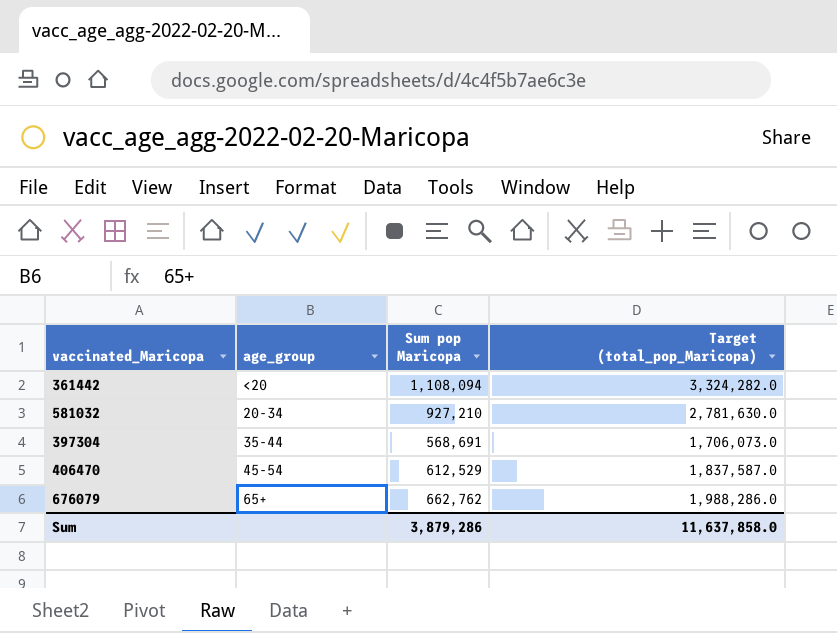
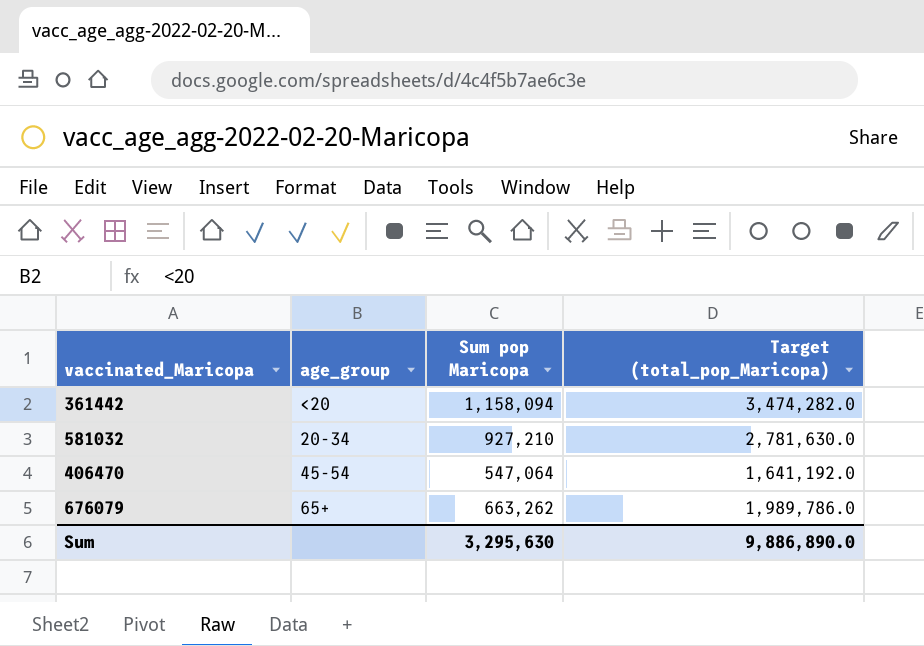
row 397304: 35-44 | 568,691 | 1,706,073.0 -> none
361442 | Sum pop Maricopa: 1,108,094 -> 1,158,094
361442 | Target (total_pop_Maricopa): 3,324,282.0 -> 3,474,282.0
406470 | Sum pop Maricopa: 612,529 -> 547,064
406470 | Target (total_pop_Maricopa): 1,837,587.0 -> 1,641,192.0
676079 | Sum pop Maricopa: 662,762 -> 663,262
676079 | Target (total_pop_Maricopa): 1,988,286.0 -> 1,989,786.0
Sum | Sum pop Maricopa: 3,879,286 -> 3,295,630
Sum | Target (total_pop_Maricopa): 11,637,858.0 -> 9,886,890.0

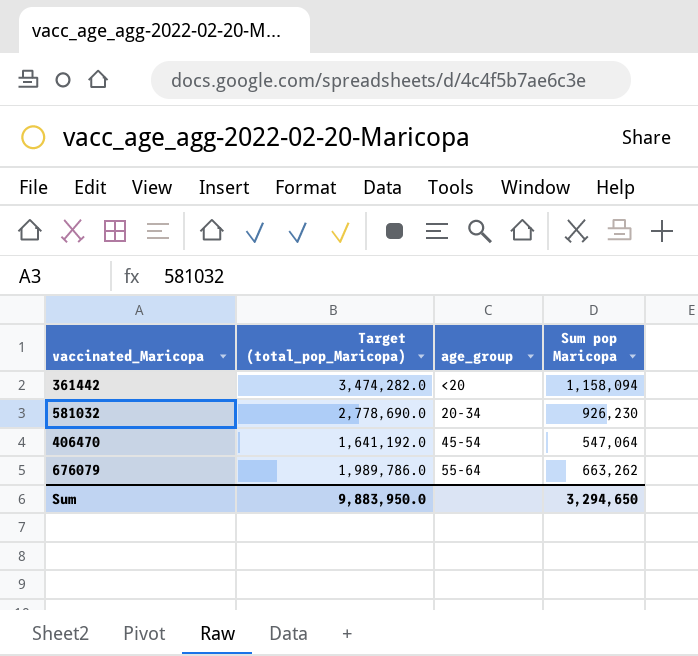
column Target (total_pop_Maricopa) | position: 4 -> 2
581032 | Target (total_pop_Maricopa): 2,781,630.0 -> 2,778,690.0
581032 | Sum pop Maricopa: 927,210 -> 926,230
676079 | age_group: 65+ -> 55-64
Sum | Target (total_pop_Maricopa): 9,886,890.0 -> 9,883,950.0
Sum | Sum pop Maricopa: 3,295,630 -> 3,294,650

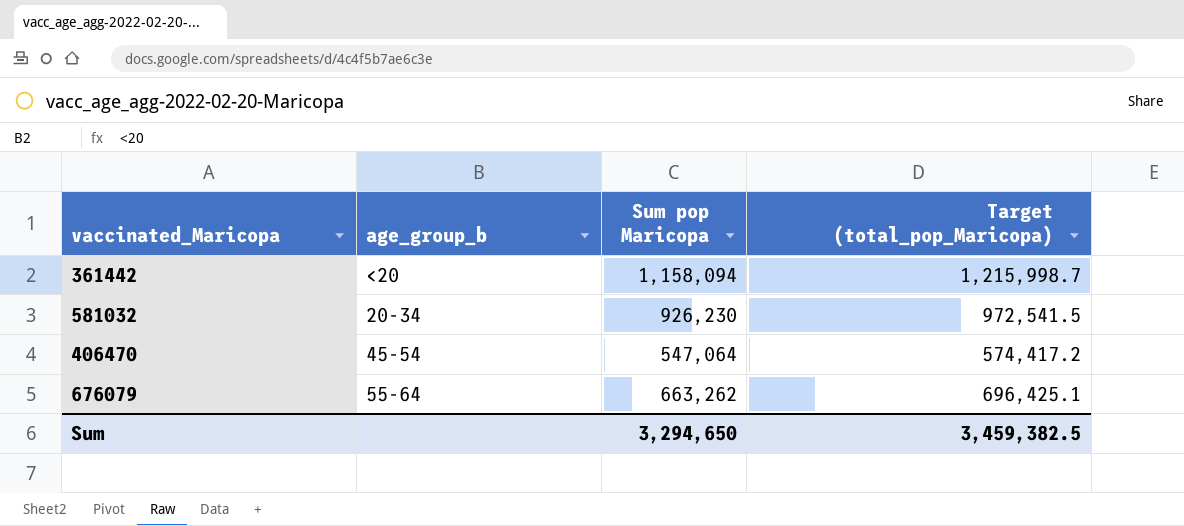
column name: age_group -> age_group_b
column Target (total_pop_Maricopa) | formula: [Sum pop Maricopa] * 3 -> [Sum pop Maricopa] * 1.05
column Target (total_pop_Maricopa) | position: 2 -> 4
Sum | Target (total_pop_Maricopa): 9,883,950.0 -> 3,459,382.5

